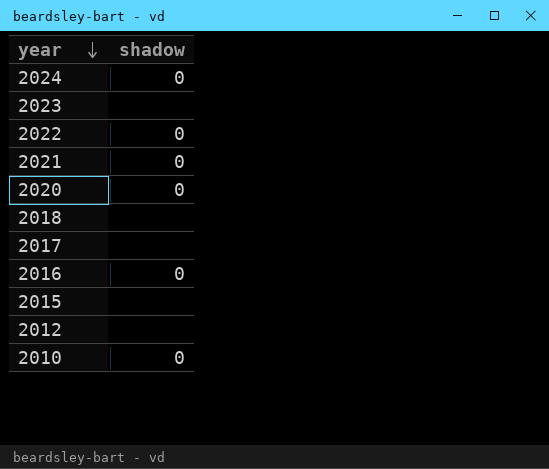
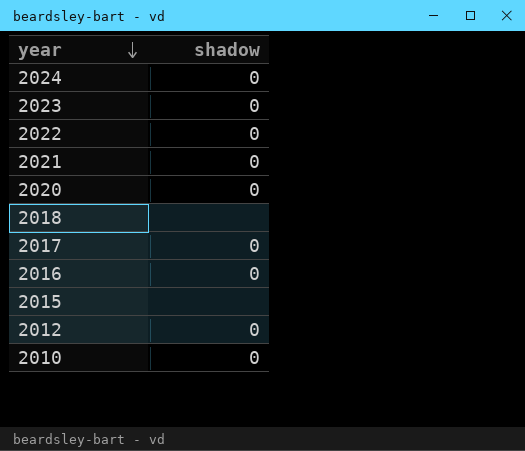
2023 | shadow: none -> 0
2017 | shadow: none -> 0
2012 | shadow: none -> 0

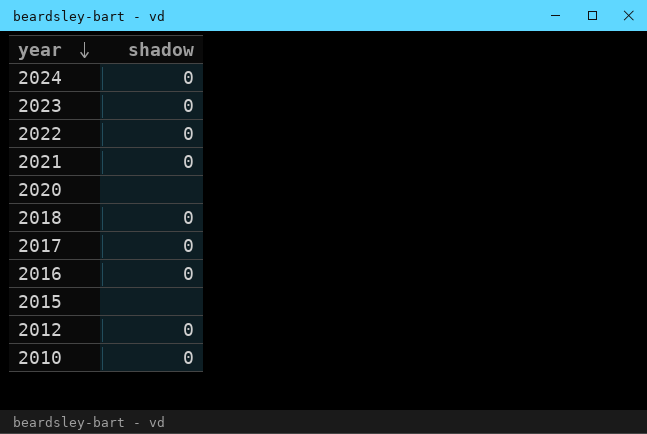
2020 | shadow: 0 -> none
2018 | shadow: none -> 0

